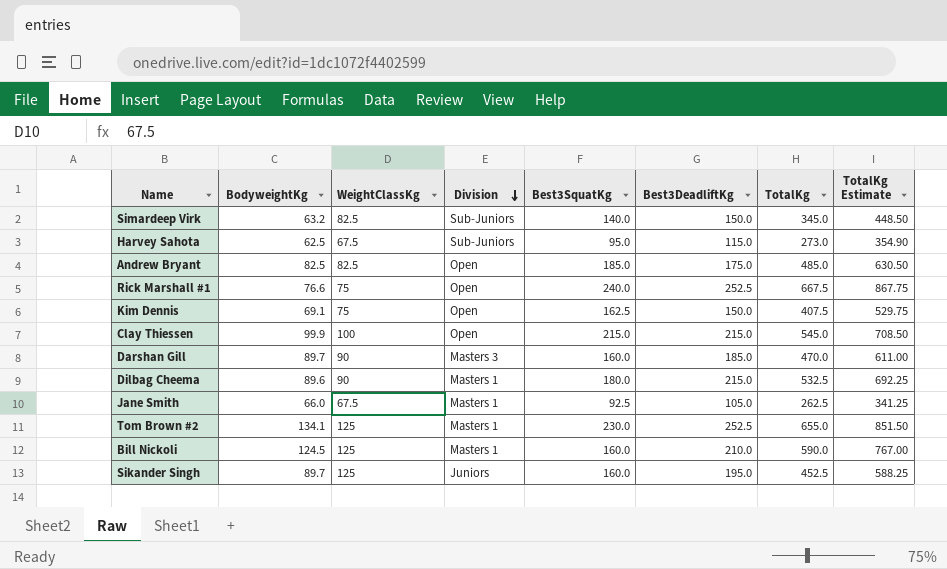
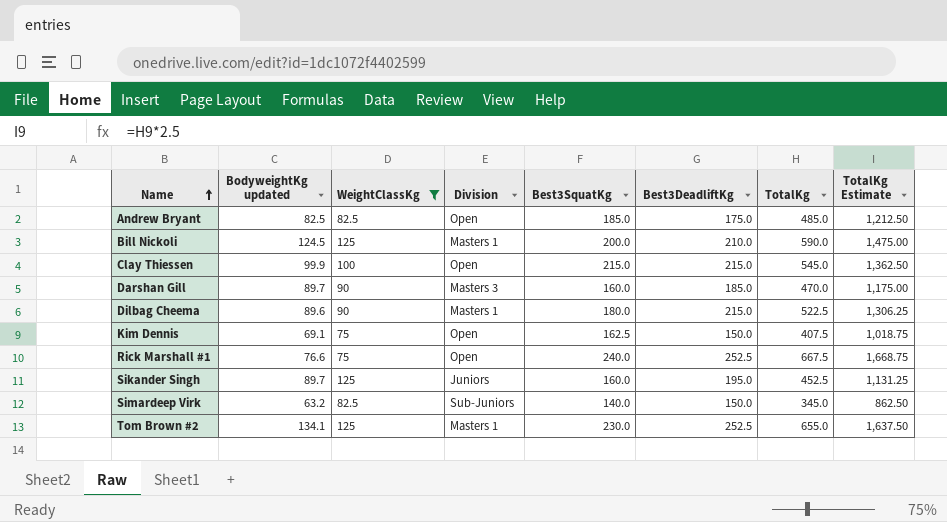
filter: none -> WeightClassKg != 67.5
row order: Division descending -> Name ascending
column name: BodyweightKg -> BodyweightKg updated
column TotalKg Estimate | formula: [TotalKg] * 1.3 -> [TotalKg] * 2.5
Bill Nickoli | Best3SquatKg: 160.0 -> 200.0
Dilbag Cheema | TotalKg: 532.5 -> 522.5

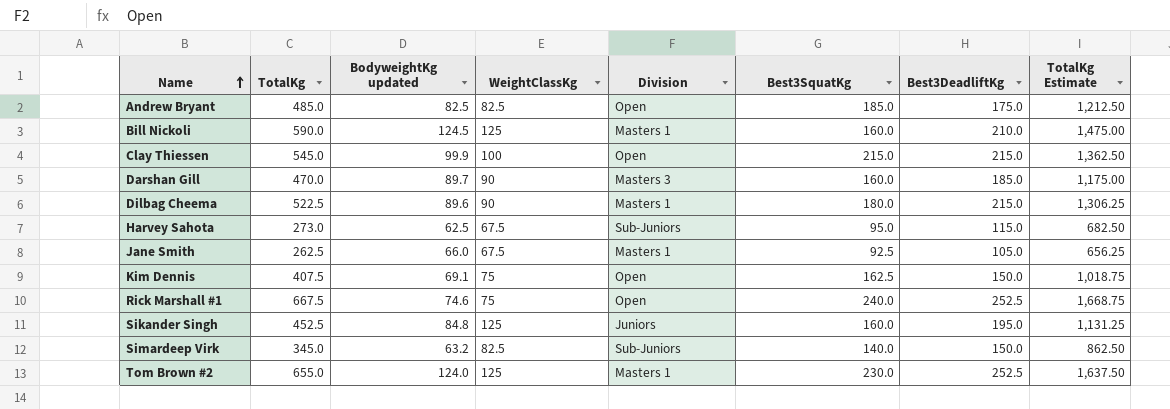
filter: WeightClassKg != 67.5 -> none
column TotalKg | position: 7 -> 2
Bill Nickoli | Best3SquatKg: 200.0 -> 160.0
Rick Marshall #1 | BodyweightKg updated: 76.6 -> 74.6
Sikander Singh | BodyweightKg updated: 89.7 -> 84.8
Tom Brown #2 | BodyweightKg updated: 134.1 -> 124.0

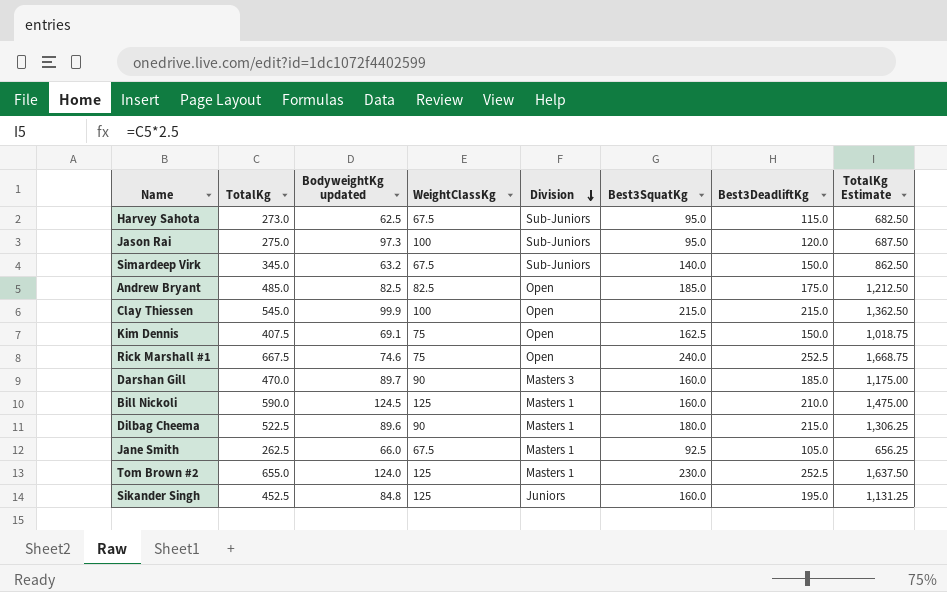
row order: Name ascending -> Division descending
row Jason Rai: none -> 275.0 | 97.3 | 100 | Sub-Juniors | 95.0 | 120.0 | 687.50
Simardeep Virk | WeightClassKg: 82.5 -> 67.5

